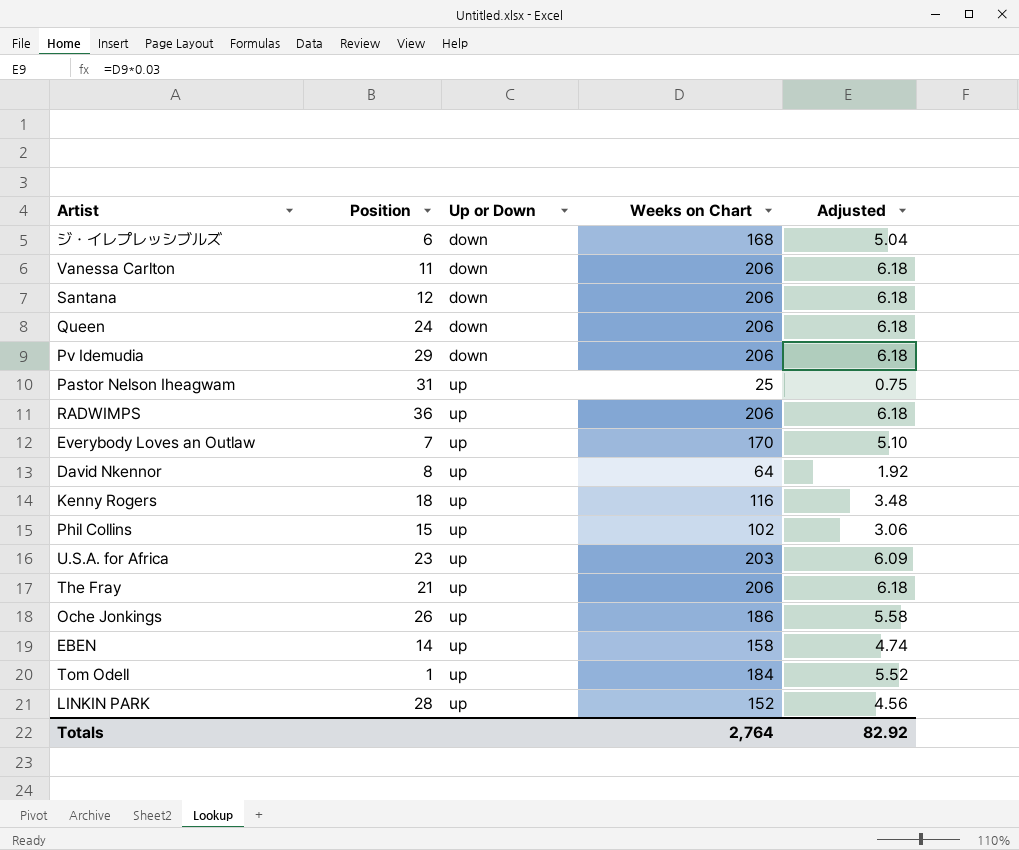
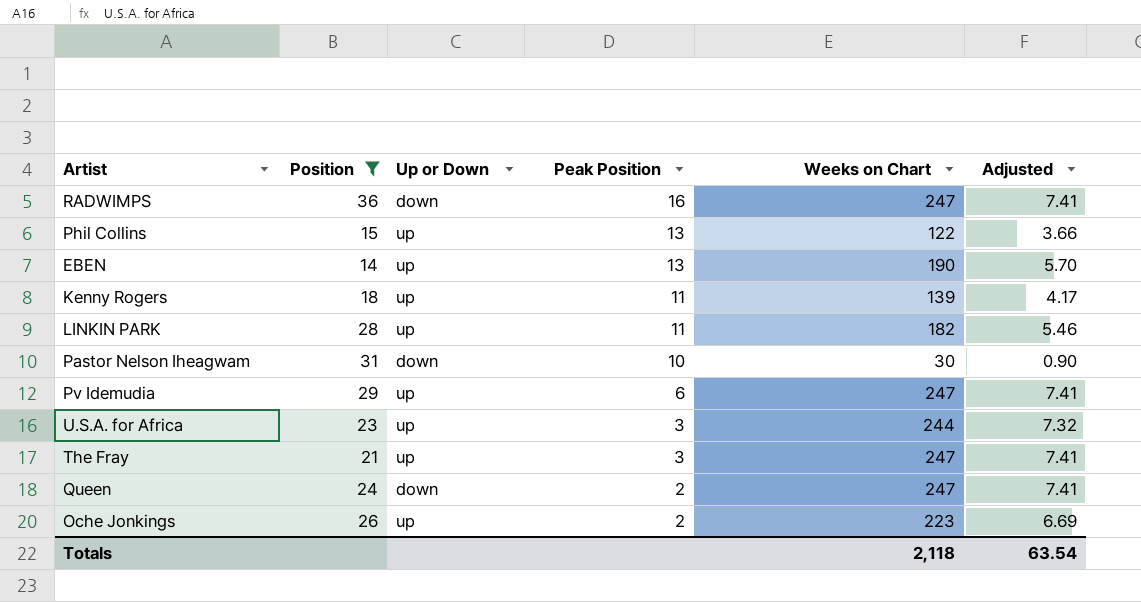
filter: none -> Position >= 14
row order: Up or Down ascending -> Peak Position descending
column Peak Position | position: none -> 4
RADWIMPS | Up or Down: up -> down
RADWIMPS | Weeks on Chart: 206 -> 247
RADWIMPS | Adjusted: 6.18 -> 7.41
Phil Collins | Weeks on Chart: 102 -> 122
Phil Collins | Adjusted: 3.06 -> 3.66
EBEN | Weeks on Chart: 158 -> 190
EBEN | Adjusted: 4.74 -> 5.70
Kenny Rogers | Weeks on Chart: 116 -> 139
Kenny Rogers | Adjusted: 3.48 -> 4.17
LINKIN PARK | Weeks on Chart: 152 -> 182
LINKIN PARK | Adjusted: 4.56 -> 5.46
Pastor Nelson Iheagwam | Up or Down: up -> down
Pastor Nelson Iheagwam | Weeks on Chart: 25 -> 30
Pastor Nelson Iheagwam | Adjusted: 0.75 -> 0.90
Pv Idemudia | Up or Down: down -> up
Pv Idemudia | Weeks on Chart: 206 -> 247
Pv Idemudia | Adjusted: 6.18 -> 7.41
U.S.A. for Africa | Weeks on Chart: 203 -> 244
U.S.A. for Africa | Adjusted: 6.09 -> 7.32
The Fray | Weeks on Chart: 206 -> 247
The Fray | Adjusted: 6.18 -> 7.41
Queen | Weeks on Chart: 206 -> 247
Queen | Adjusted: 6.18 -> 7.41
Oche Jonkings | Weeks on Chart: 186 -> 223
Oche Jonkings | Adjusted: 5.58 -> 6.69
Totals | Weeks on Chart: 2,764 -> 2,118
Totals | Adjusted: 82.92 -> 63.54

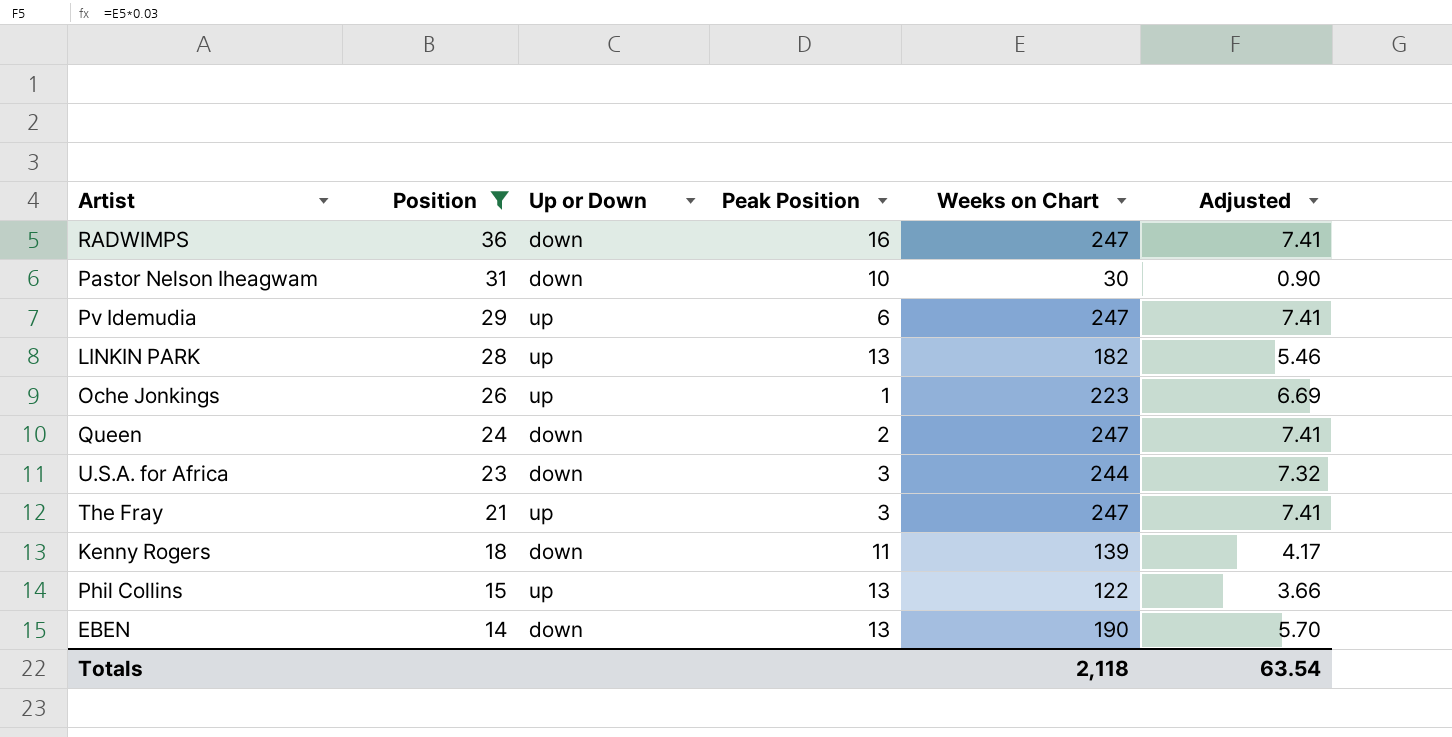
row order: Peak Position descending -> Position descending
LINKIN PARK | Peak Position: 11 -> 13
Oche Jonkings | Peak Position: 2 -> 1
U.S.A. for Africa | Up or Down: up -> down
Kenny Rogers | Up or Down: up -> down
EBEN | Up or Down: up -> down

